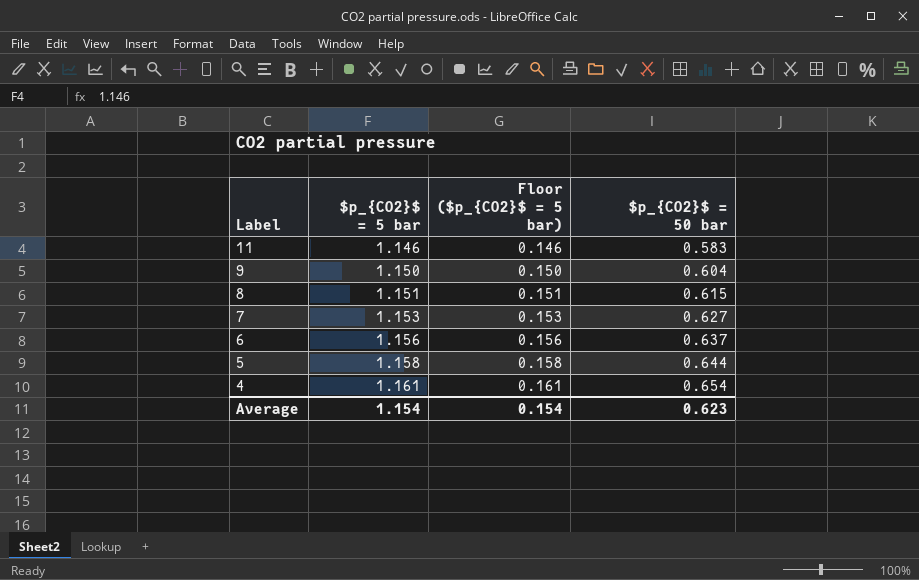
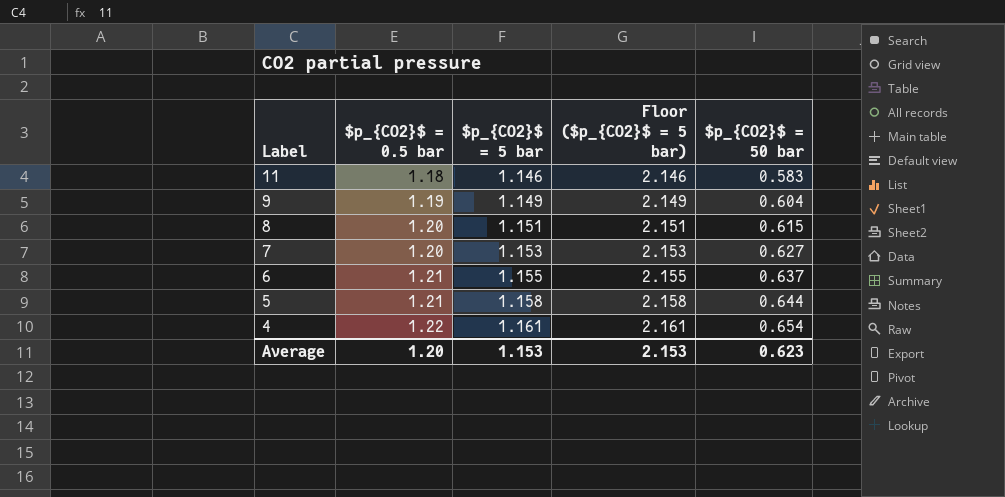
column $p_{CO2}$ = 0.5 bar | position: none -> 2
column Floor ($p_{CO2}$ = 5 bar) | formula: [$p_{CO2}$ = 5 bar] - 1 -> [$p_{CO2}$ = 5 bar] + 1
9 | $p_{CO2}$ = 5 bar: 1.150 -> 1.149
6 | $p_{CO2}$ = 5 bar: 1.156 -> 1.155
Average | $p_{CO2}$ = 5 bar: 1.154 -> 1.153
Average | Floor ($p_{CO2}$ = 5 bar): 0.154 -> 2.153

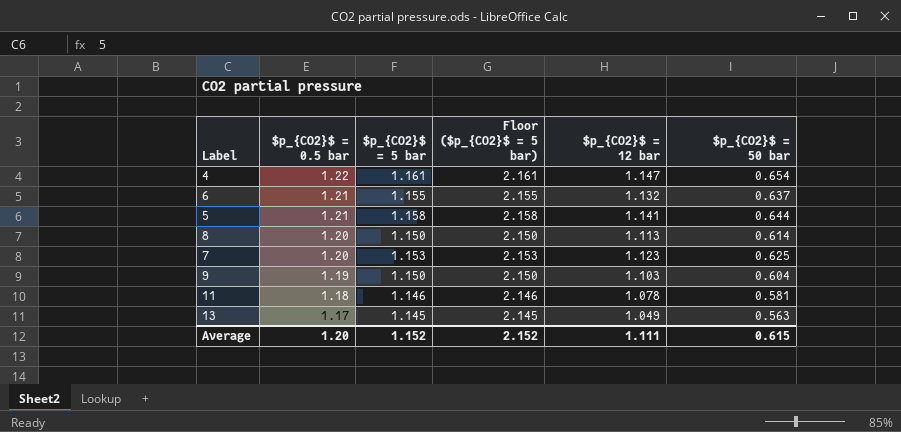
row order: Label descending -> $p_{CO2}$ = 0.5 bar descending
column $p_{CO2}$ = 12 bar | position: none -> 5
8 | $p_{CO2}$ = 5 bar: 1.151 -> 1.150
8 | Floor ($p_{CO2}$ = 5 bar): 2.151 -> 2.150
8 | $p_{CO2}$ = 50 bar: 0.615 -> 0.614
7 | $p_{CO2}$ = 50 bar: 0.627 -> 0.625
9 | $p_{CO2}$ = 5 bar: 1.149 -> 1.150
9 | Floor ($p_{CO2}$ = 5 bar): 2.149 -> 2.150
11 | $p_{CO2}$ = 50 bar: 0.583 -> 0.581
row 13: none -> 1.17 | 1.145 | 2.145 | 1.049 | 0.563
Average | $p_{CO2}$ = 5 bar: 1.153 -> 1.152
Average | Floor ($p_{CO2}$ = 5 bar): 2.153 -> 2.152
Average | $p_{CO2}$ = 50 bar: 0.623 -> 0.615

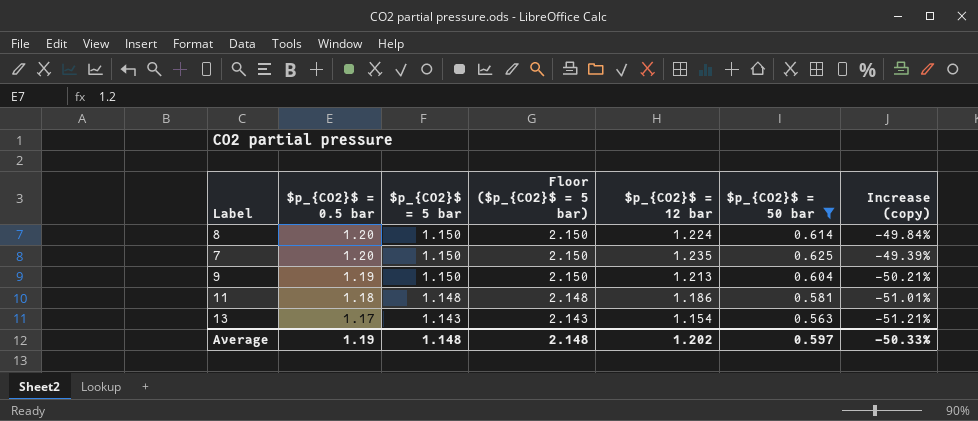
filter: none -> $p_{CO2}$ = 50 bar <= 0.625
column Increase (copy) | formula: none -> ([$p_{CO2}$ = 50 bar] - [$p_{CO2}$ = 12 bar]) / [$p_{CO2}$ = 12 bar]
8 | $p_{CO2}$ = 12 bar: 1.113 -> 1.224
7 | $p_{CO2}$ = 5 bar: 1.153 -> 1.150
7 | Floor ($p_{CO2}$ = 5 bar): 2.153 -> 2.150
7 | $p_{CO2}$ = 12 bar: 1.123 -> 1.235
9 | $p_{CO2}$ = 12 bar: 1.103 -> 1.213
11 | $p_{CO2}$ = 5 bar: 1.146 -> 1.148
11 | Floor ($p_{CO2}$ = 5 bar): 2.146 -> 2.148
11 | $p_{CO2}$ = 12 bar: 1.078 -> 1.186
13 | $p_{CO2}$ = 5 bar: 1.145 -> 1.143
13 | Floor ($p_{CO2}$ = 5 bar): 2.145 -> 2.143
13 | $p_{CO2}$ = 12 bar: 1.049 -> 1.154
Average | $p_{CO2}$ = 0.5 bar: 1.20 -> 1.19
Average | $p_{CO2}$ = 5 bar: 1.152 -> 1.148
Average | Floor ($p_{CO2}$ = 5 bar): 2.152 -> 2.148
Average | $p_{CO2}$ = 12 bar: 1.111 -> 1.202
Average | $p_{CO2}$ = 50 bar: 0.615 -> 0.597

